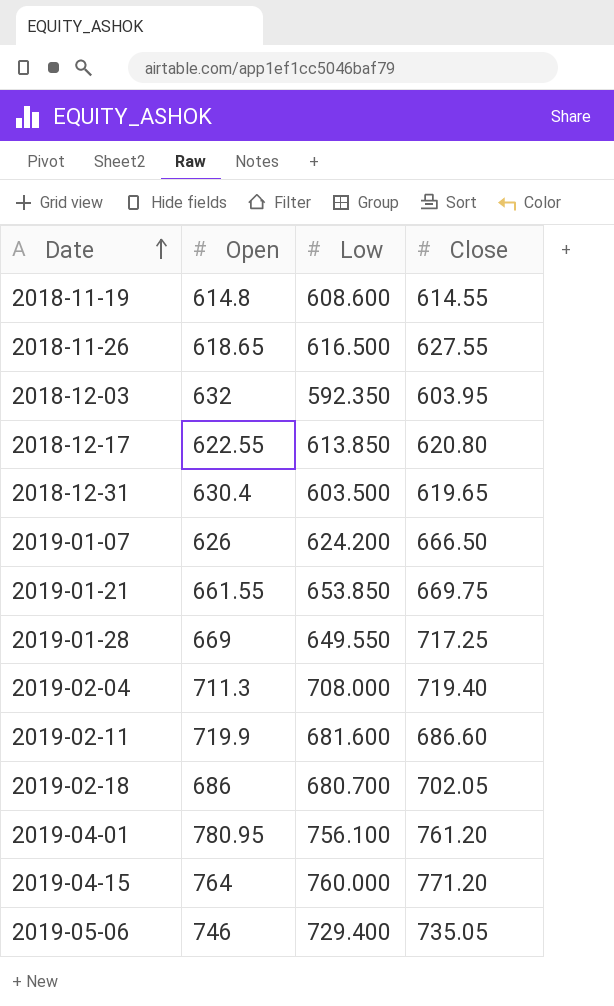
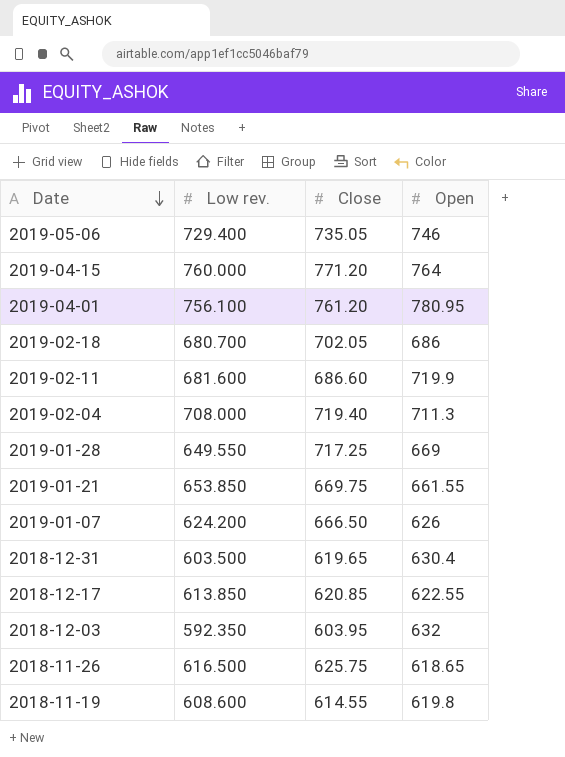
row order: Date ascending -> Date descending
column name: Low -> Low rev.
column Open | position: 2 -> 4
2018-12-17 | Close: 620.80 -> 620.85
2018-11-26 | Close: 627.55 -> 625.75
2018-11-19 | Open: 614.8 -> 619.8

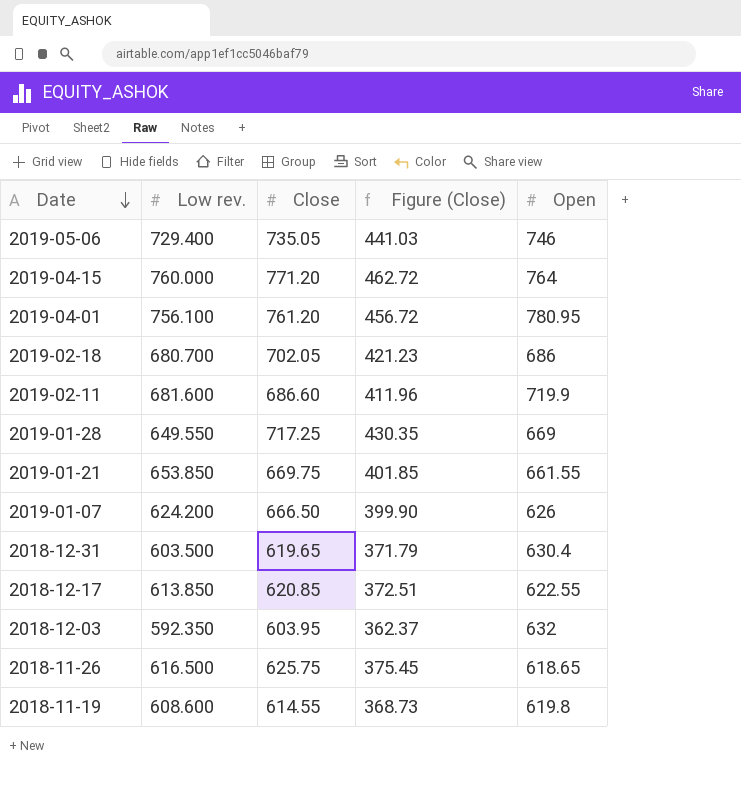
column Figure (Close) | formula: none -> [Close] * 0.6
row 2019-02-04: 708.000 | 719.40 | 711.3 -> none

